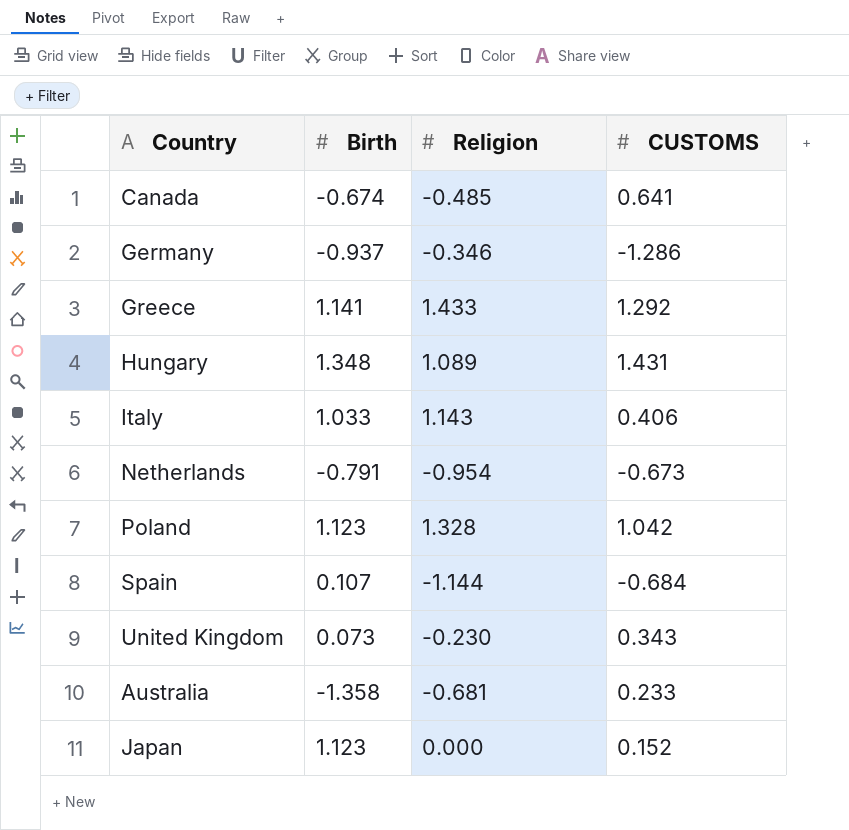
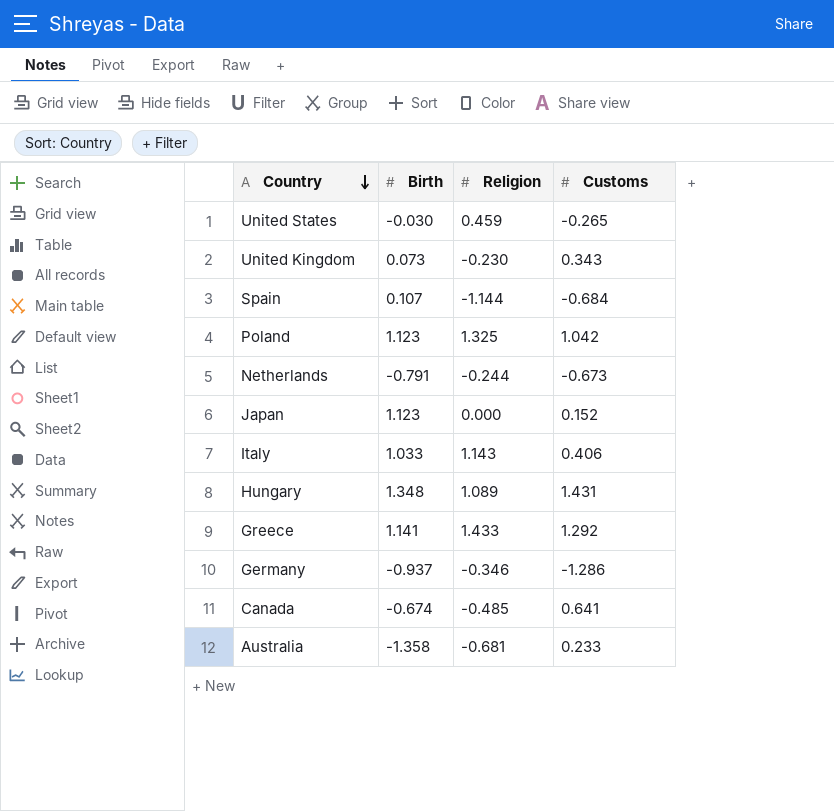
row order: none -> Country descending
column name: CUSTOMS -> Customs
row United States: none -> -0.030 | 0.459 | -0.265
Poland | Religion: 1.328 -> 1.325
Netherlands | Religion: -0.954 -> -0.244

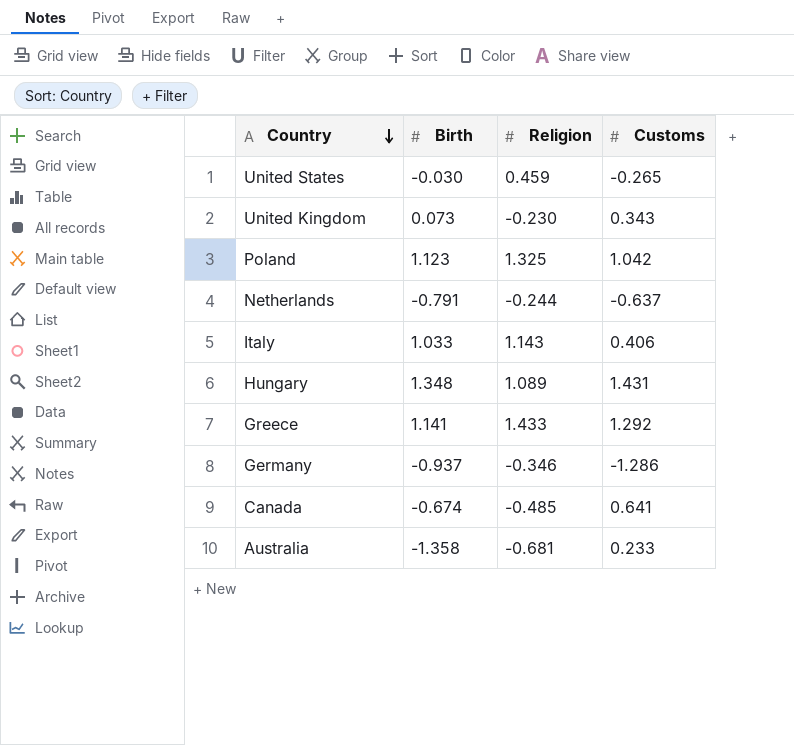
row Spain: 0.107 | -1.144 | -0.684 -> none
row Japan: 1.123 | 0.000 | 0.152 -> none
Netherlands | Customs: -0.673 -> -0.637

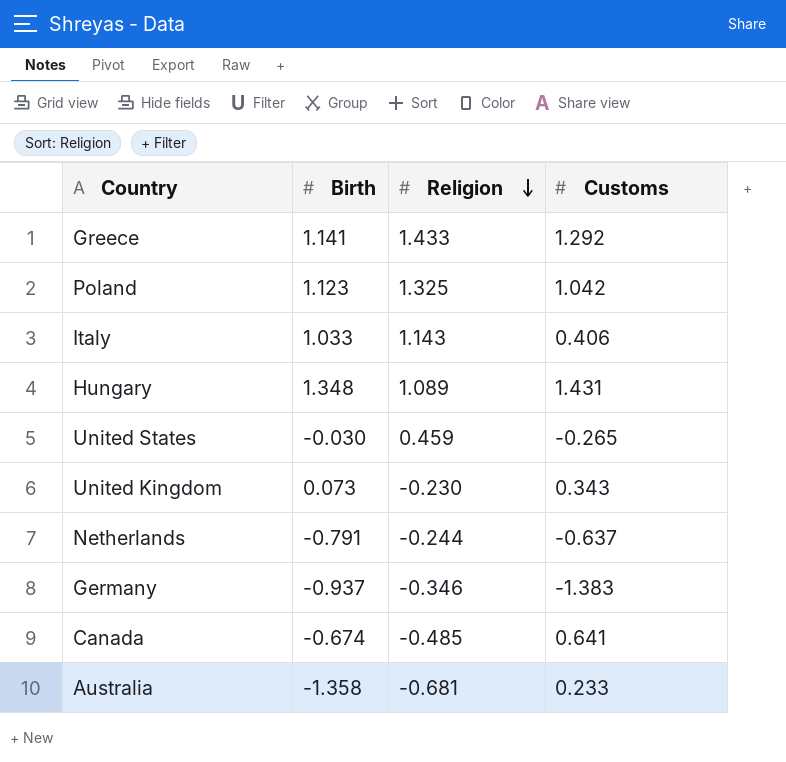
row order: Country descending -> Religion descending
Germany | Customs: -1.286 -> -1.383

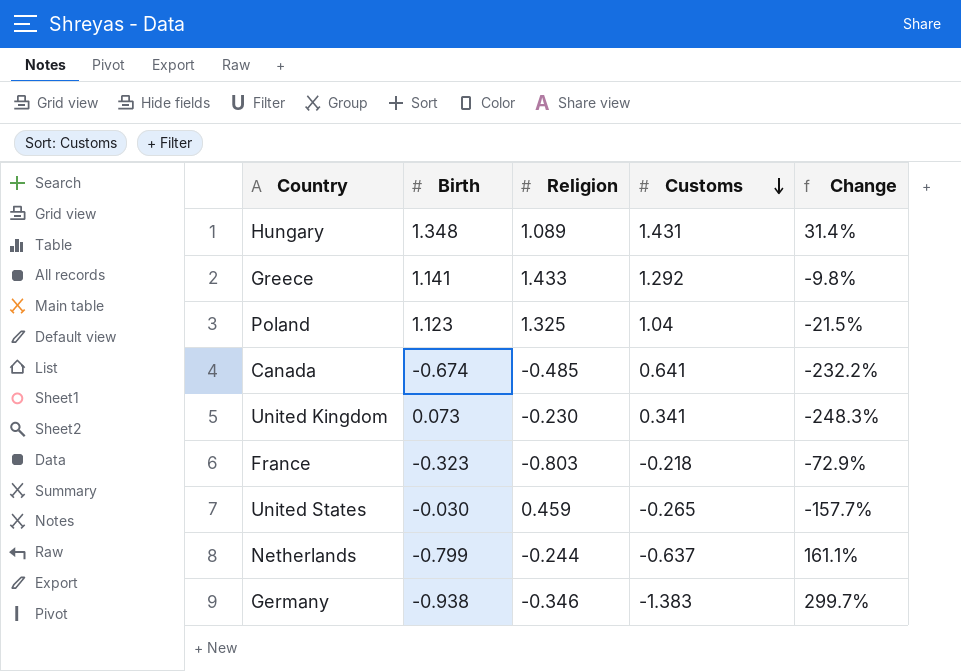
row order: Religion descending -> Customs descending
column Change | formula: none -> ([Customs] - [Religion]) / [Religion]
row Italy: 1.033 | 1.143 | 0.406 -> none
row Australia: -1.358 | -0.681 | 0.233 -> none
Poland | Customs: 1.042 -> 1.04
United Kingdom | Customs: 0.343 -> 0.341
row France: none -> -0.323 | -0.803 | -0.218 | -72.9%
Netherlands | Birth: -0.791 -> -0.799
Germany | Birth: -0.937 -> -0.938

